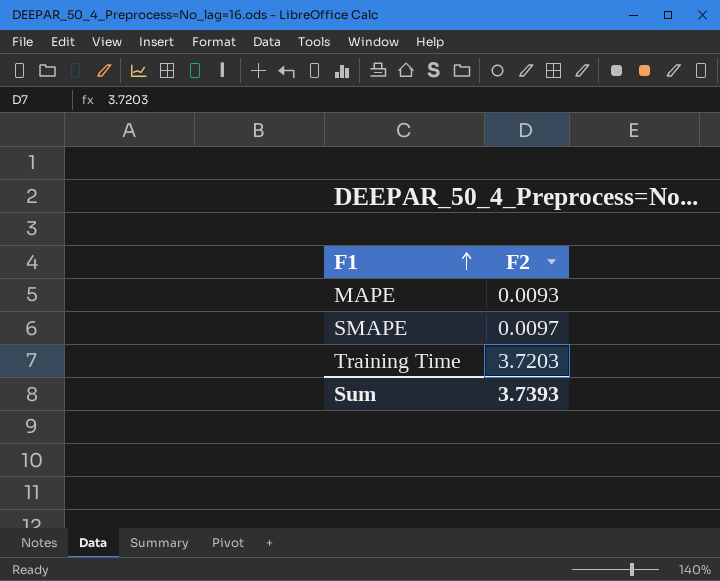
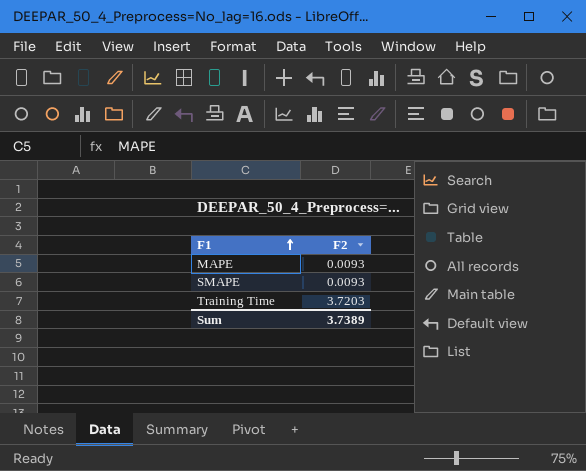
SMAPE | F2: 0.0097 -> 0.0093
Sum | F2: 3.7393 -> 3.7389

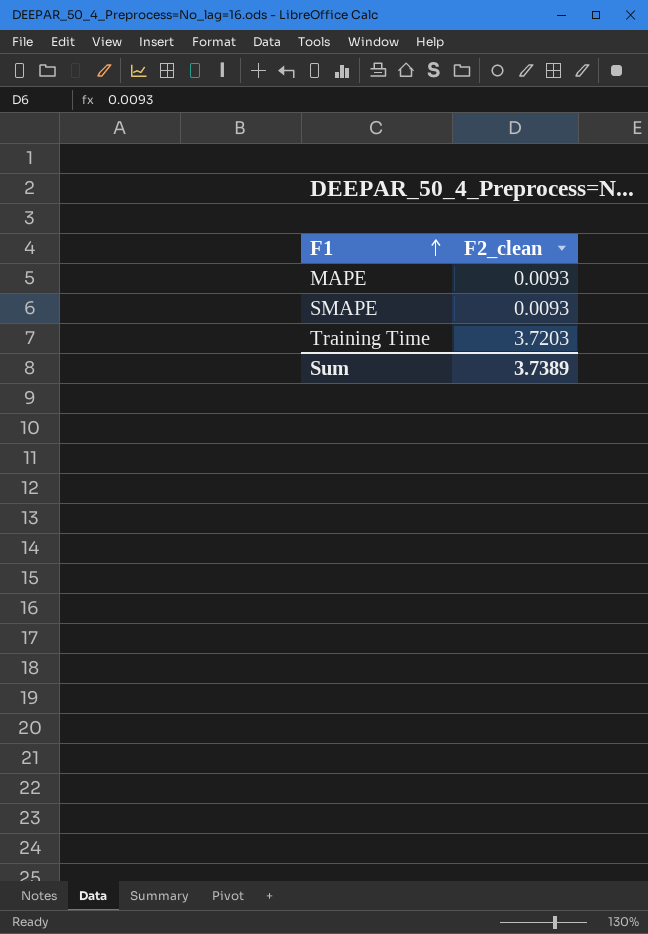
column name: F2 -> F2_clean

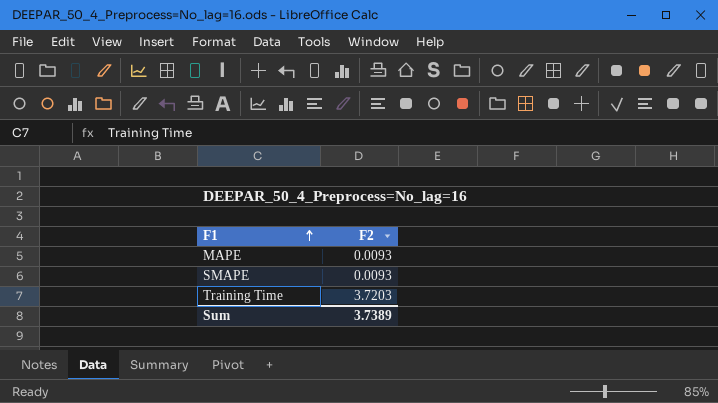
column name: F2_clean -> F2

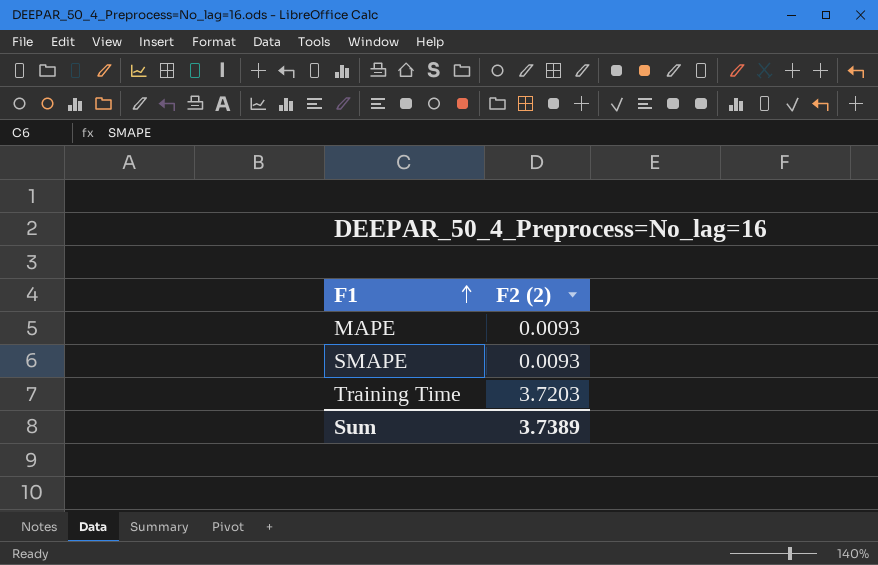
column name: F2 -> F2 (2)

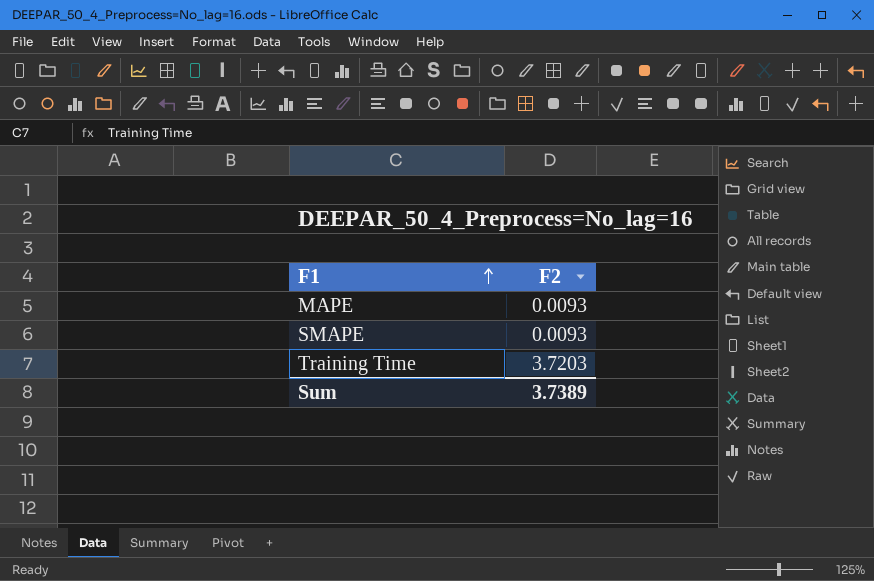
column name: F2 (2) -> F2

